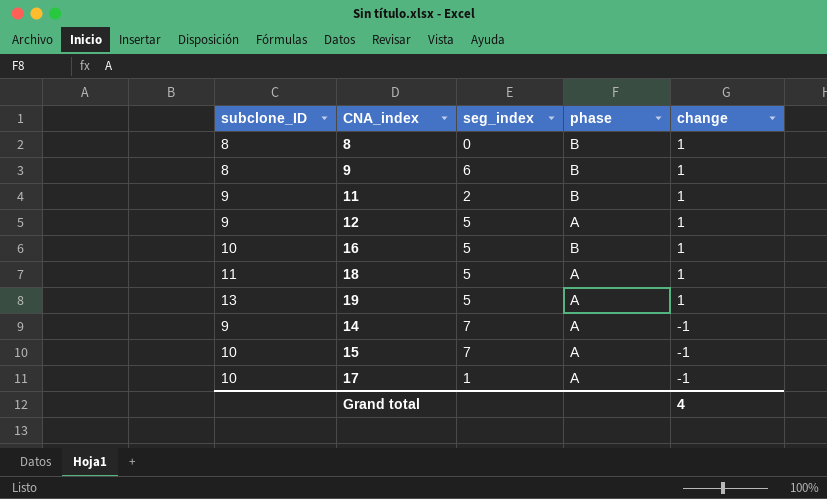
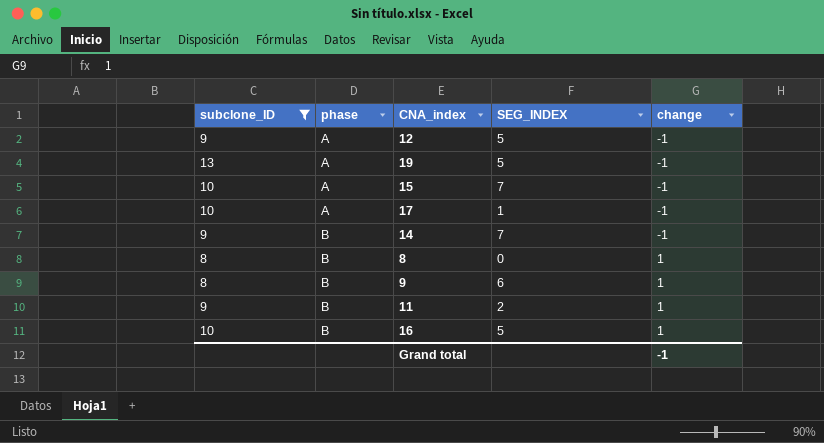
filter: none -> subclone_ID != 11
row order: change descending -> phase ascending
column phase | position: 4 -> 2
column name: seg_index -> SEG_INDEX
12 | change: 1 -> -1
19 | change: 1 -> -1
14 | phase: A -> B
Grand total | change: 4 -> -1

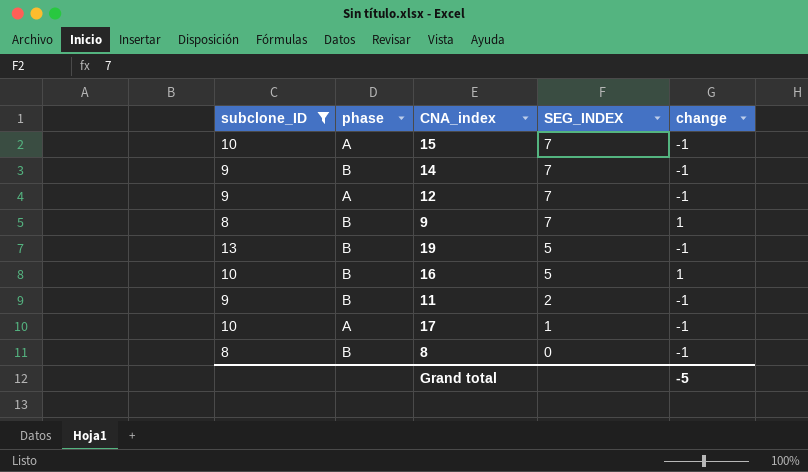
row order: phase ascending -> SEG_INDEX descending
12 | SEG_INDEX: 5 -> 7
9 | SEG_INDEX: 6 -> 7
19 | phase: A -> B
11 | change: 1 -> -1
8 | change: 1 -> -1
Grand total | change: -1 -> -5

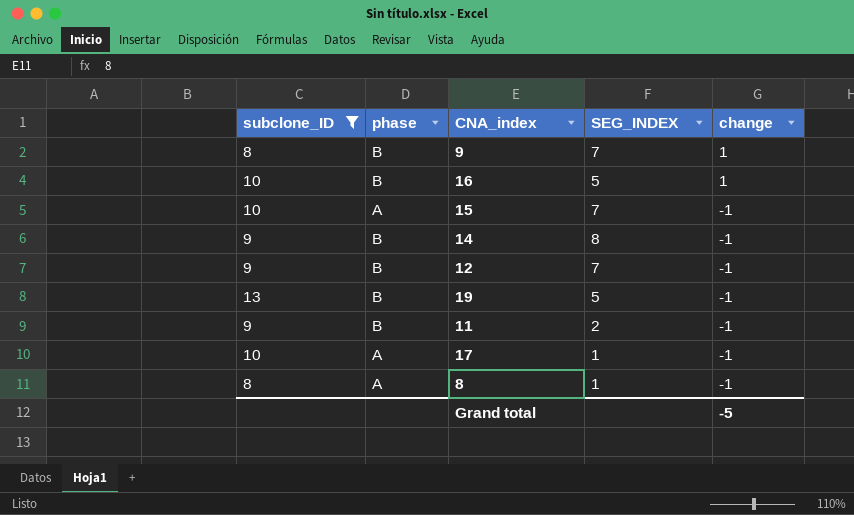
row order: SEG_INDEX descending -> change descending
14 | SEG_INDEX: 7 -> 8
12 | phase: A -> B
8 | phase: B -> A
8 | SEG_INDEX: 0 -> 1

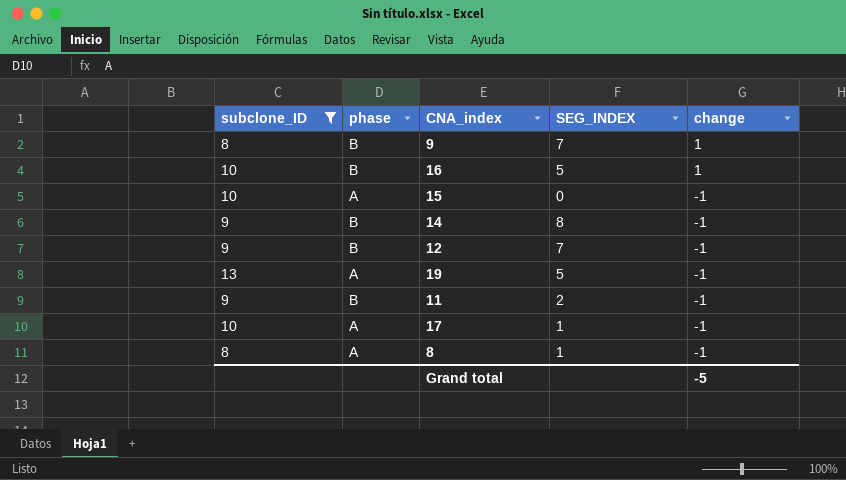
15 | SEG_INDEX: 7 -> 0
19 | phase: B -> A

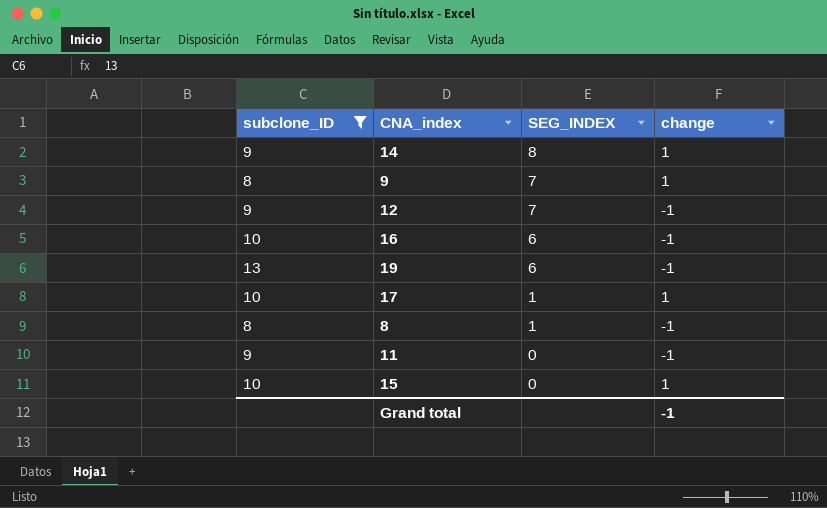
row order: change descending -> SEG_INDEX descending
column phase | position: 2 -> none
14 | change: -1 -> 1
16 | SEG_INDEX: 5 -> 6
16 | change: 1 -> -1
19 | SEG_INDEX: 5 -> 6
17 | change: -1 -> 1
11 | SEG_INDEX: 2 -> 0
15 | change: -1 -> 1
Grand total | change: -5 -> -1

